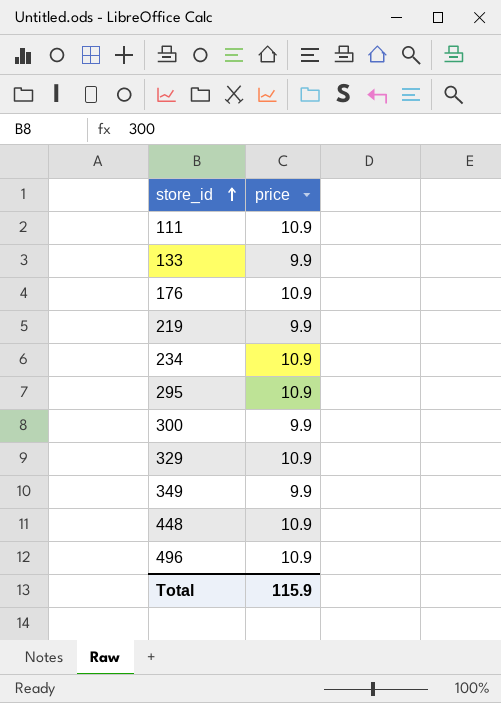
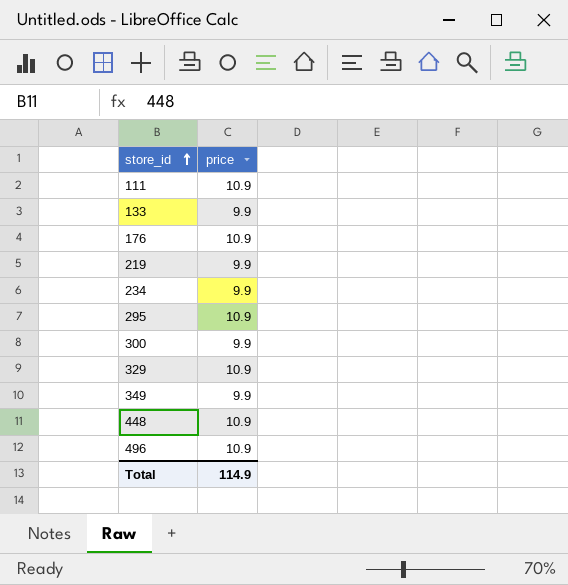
234 | price: 10.9 -> 9.9
Total | price: 115.9 -> 114.9

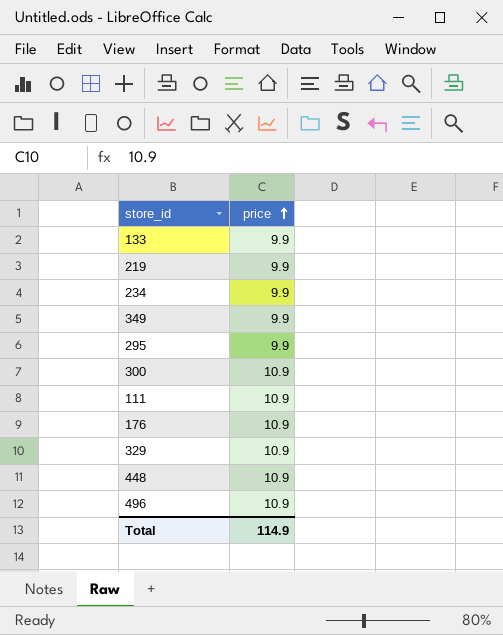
row order: store_id ascending -> price ascending
295 | price: 10.9 -> 9.9
300 | price: 9.9 -> 10.9

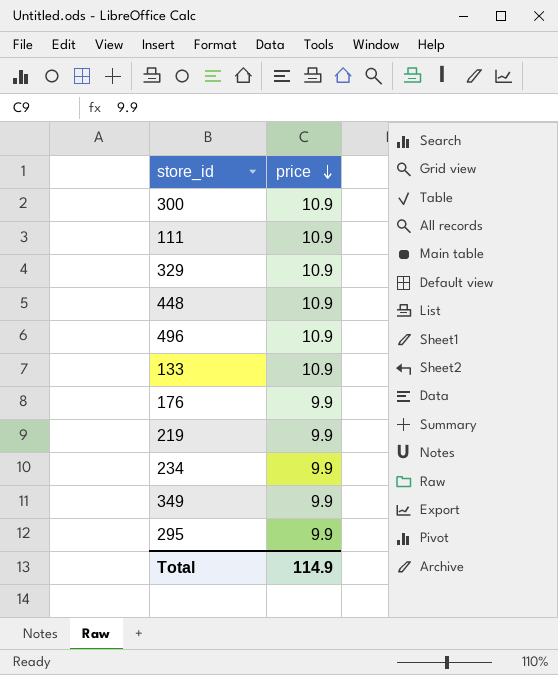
row order: price ascending -> price descending
133 | price: 9.9 -> 10.9
176 | price: 10.9 -> 9.9

